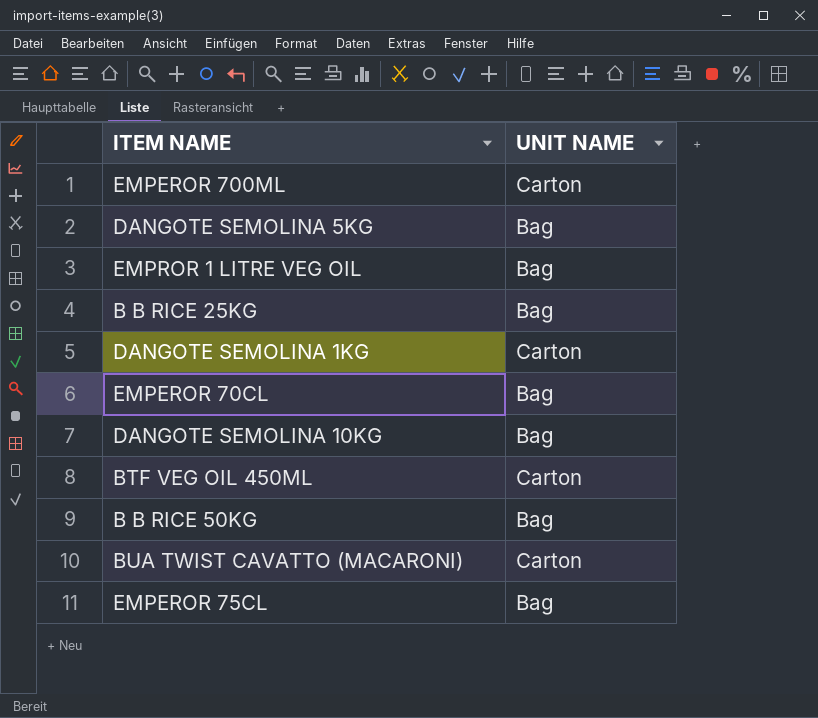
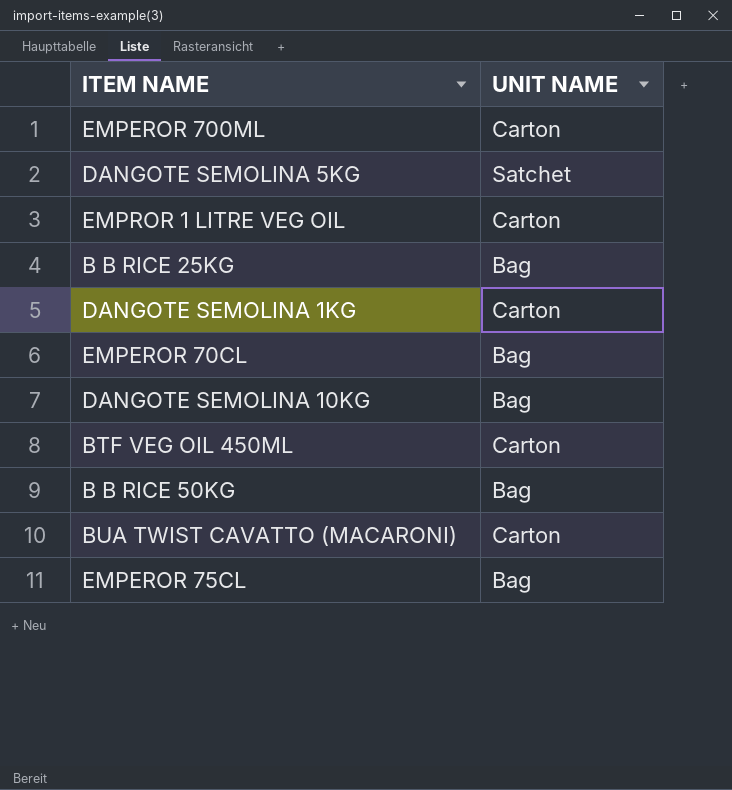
DANGOTE SEMOLINA 5KG | UNIT NAME: Bag -> Satchet
EMPROR 1 LITRE VEG OIL | UNIT NAME: Bag -> Carton

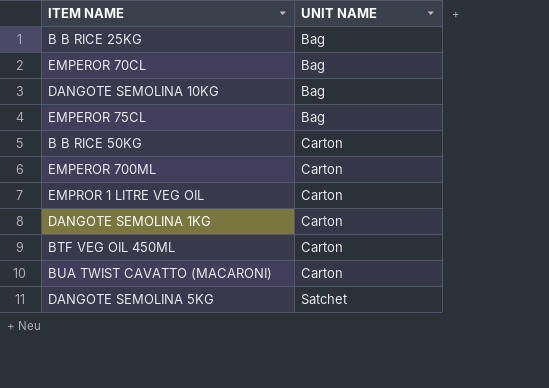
row order: none -> UNIT NAME ascending
B B RICE 50KG | UNIT NAME: Bag -> Carton

